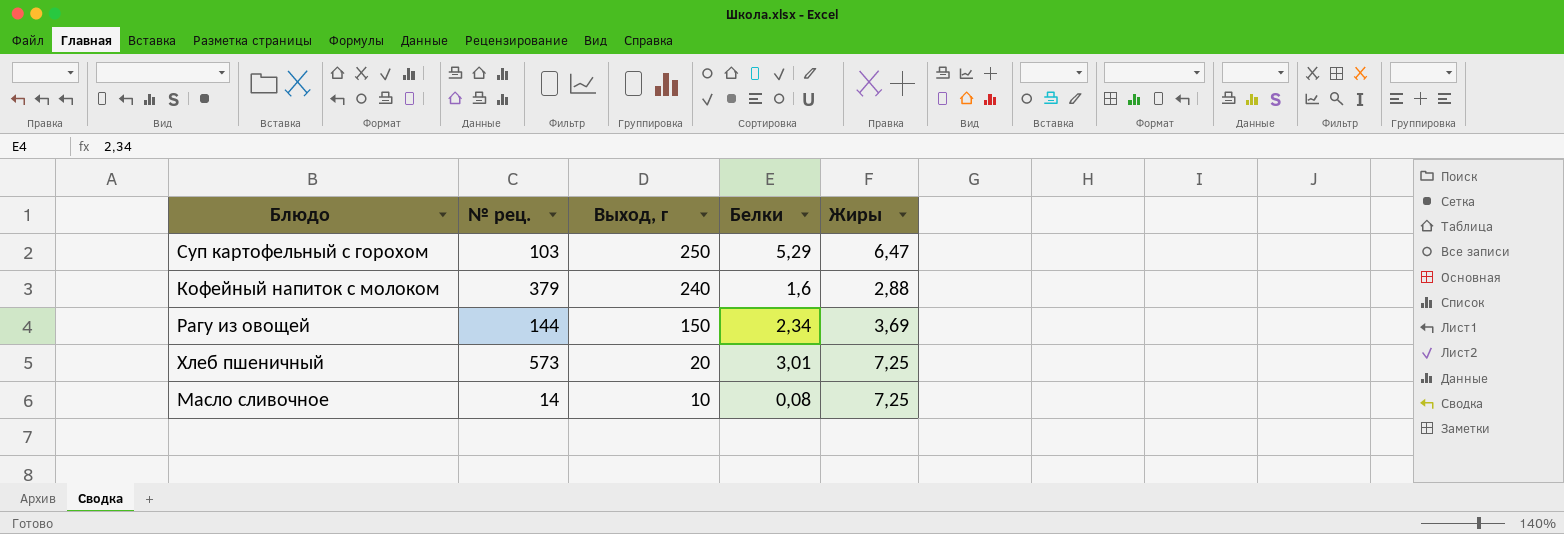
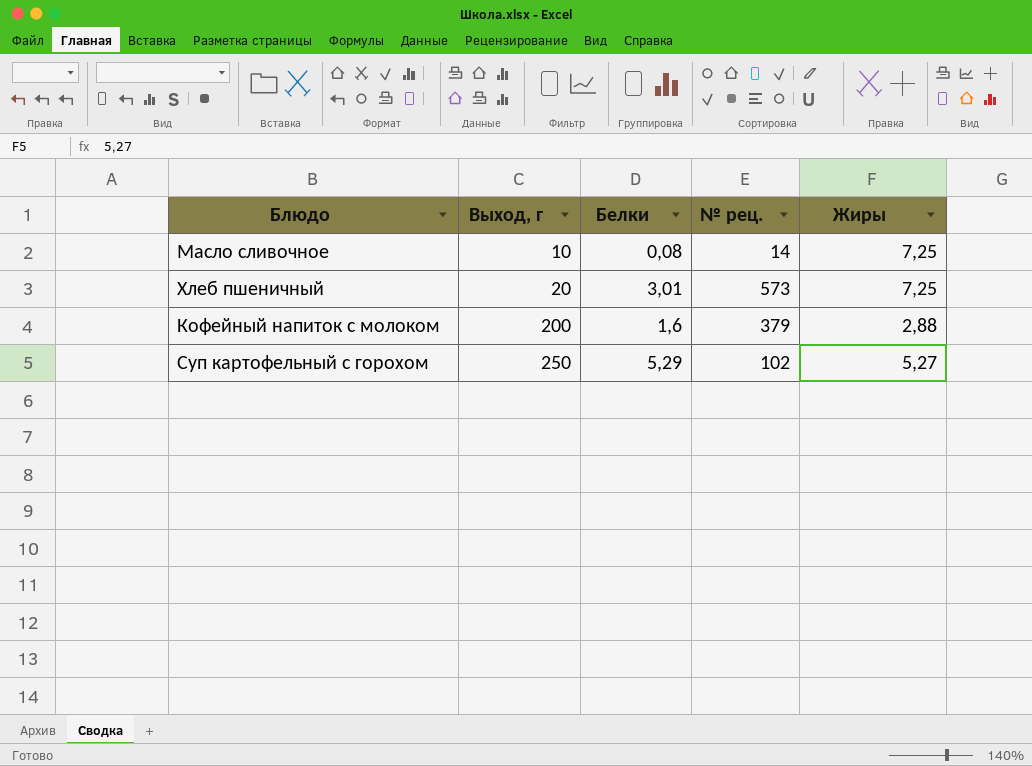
row order: Выход, г descending -> Выход, г ascending
column № рец. | position: 2 -> 4
row Рагу из овощей: 144 | 150 | 2,34 | 3,69 -> none
Кофейный напиток с молоком | Выход, г: 240 -> 200
Суп картофельный с горохом | № рец.: 103 -> 102
Суп картофельный с горохом | Жиры: 6,47 -> 5,27

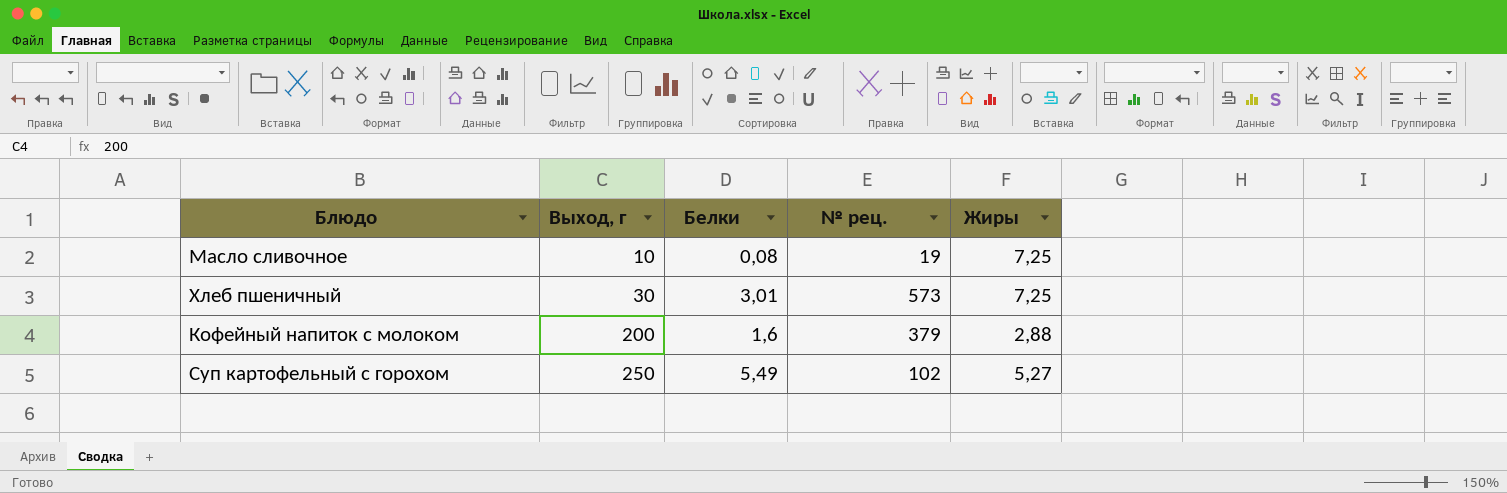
Масло сливочное | № рец.: 14 -> 19
Хлеб пшеничный | Выход, г: 20 -> 30
Суп картофельный с горохом | Белки: 5,29 -> 5,49

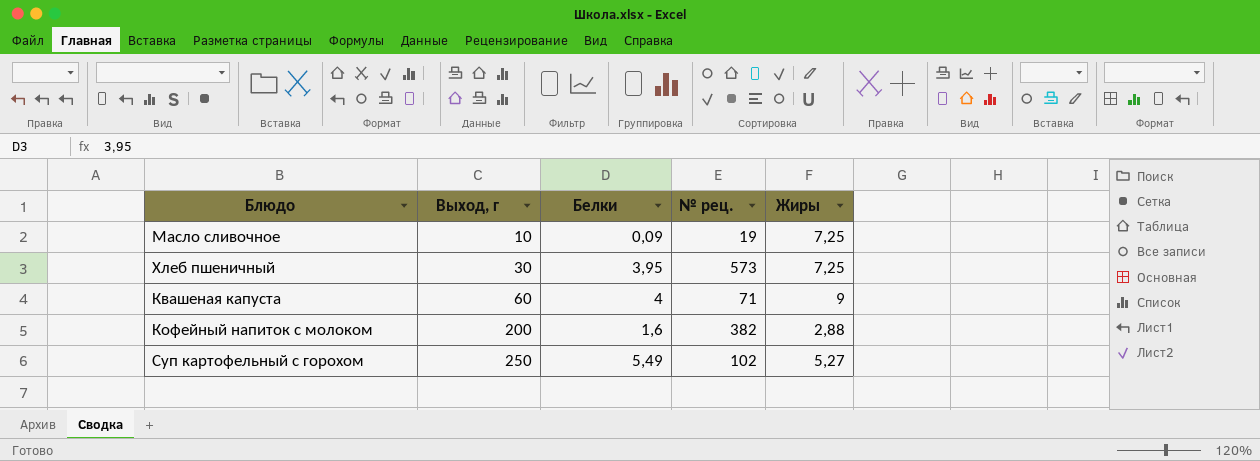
Масло сливочное | Белки: 0,08 -> 0,09
Хлеб пшеничный | Белки: 3,01 -> 3,95
row Квашеная капуста: none -> 60 | 4 | 71 | 9
Кофейный напиток с молоком | № рец.: 379 -> 382

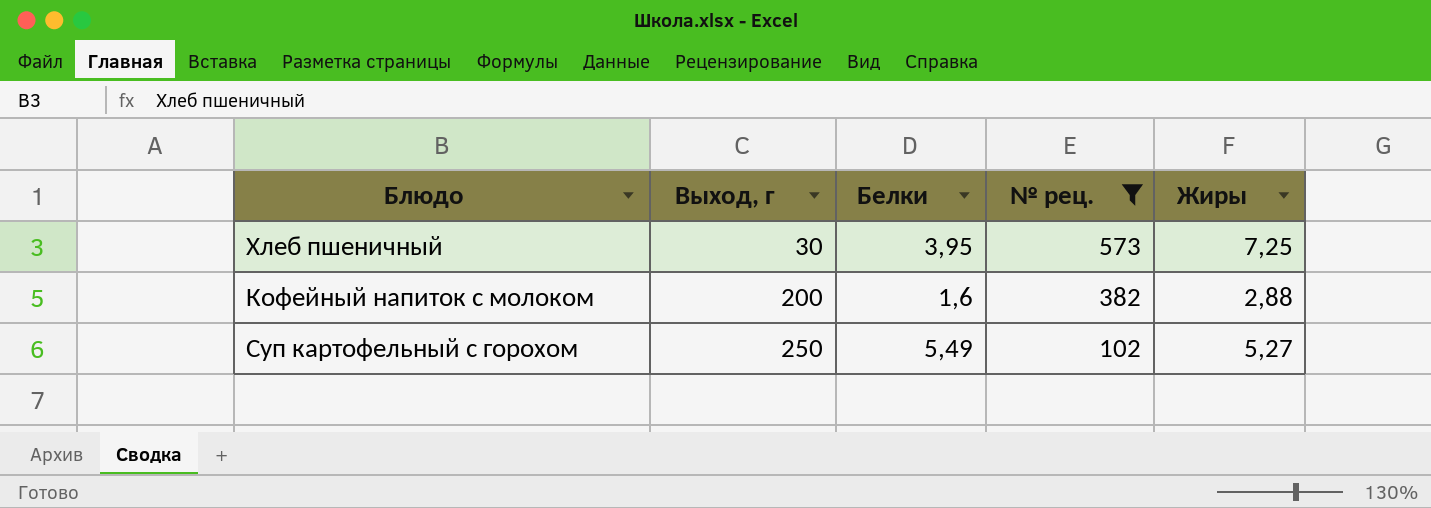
filter: none -> № рец. >= 102

